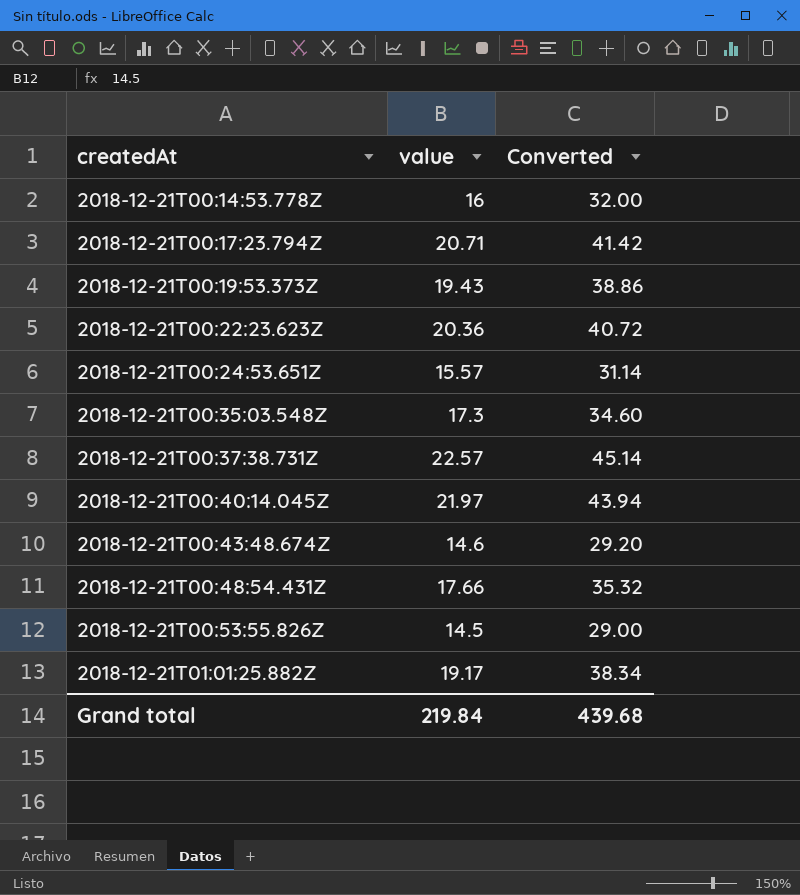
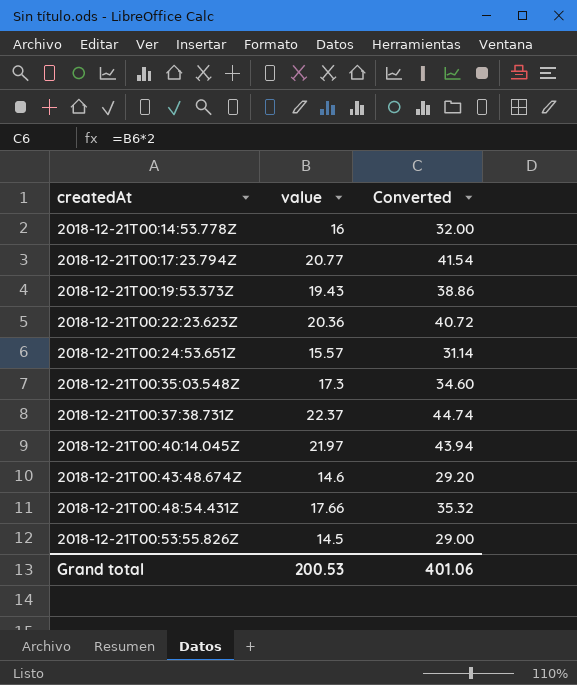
row 2018-12-21T01:01:25.882Z: 19.17 | 38.34 -> none
2018-12-21T00:17:23.794Z | value: 20.71 -> 20.77
2018-12-21T00:17:23.794Z | Converted: 41.42 -> 41.54
2018-12-21T00:37:38.731Z | value: 22.57 -> 22.37
2018-12-21T00:37:38.731Z | Converted: 45.14 -> 44.74
Grand total | value: 219.84 -> 200.53
Grand total | Converted: 439.68 -> 401.06

